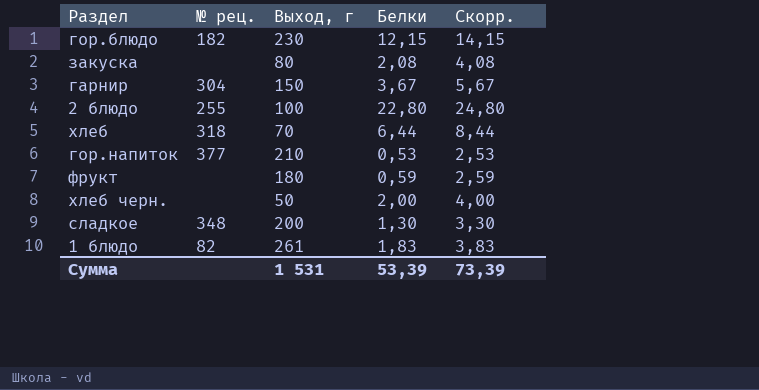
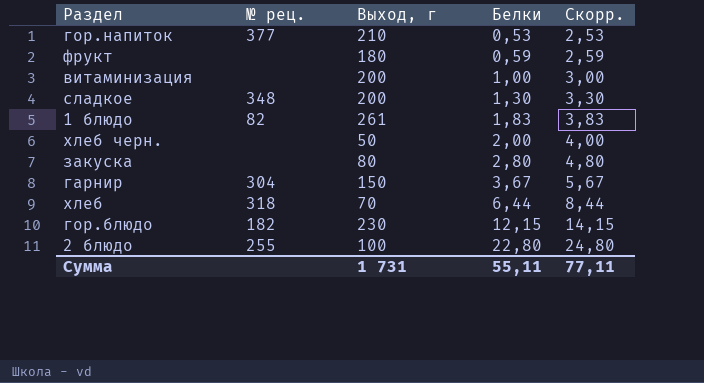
row order: none -> Белки ascending
row витаминизация: none -> none | 200 | 1,00 | 3,00
закуска | Белки: 2,08 -> 2,80
закуска | Скорр.: 4,08 -> 4,80
Сумма | Выход, г: 1 531 -> 1 731
Сумма | Белки: 53,39 -> 55,11
Сумма | Скорр.: 73,39 -> 77,11

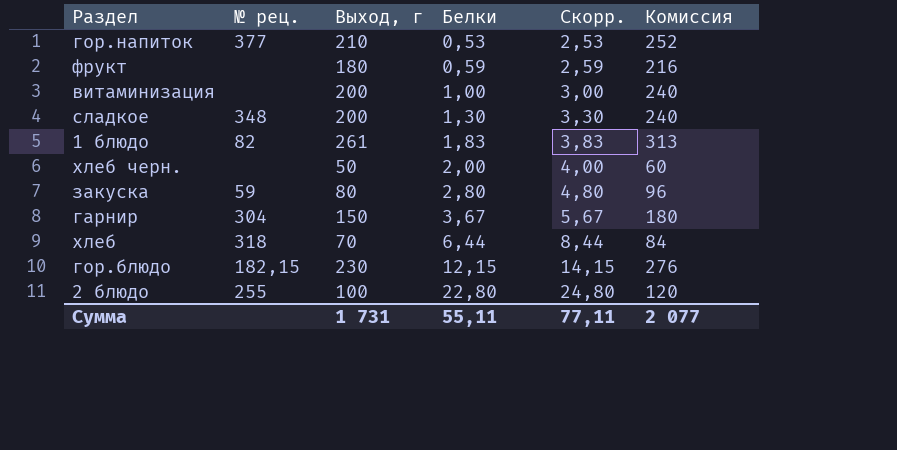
column Комиссия | formula: none -> [Выход, г] * 1,2
закуска | № рец.: none -> 59
гор.блюдо | № рец.: 182 -> 182,15

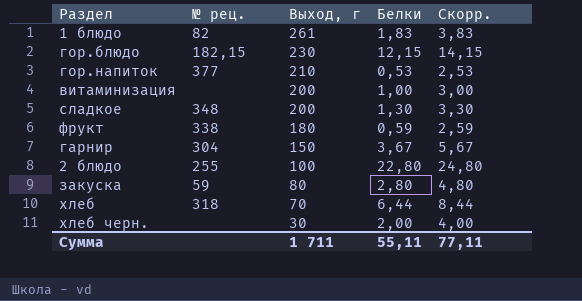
row order: Белки ascending -> Выход, г descending
column Комиссия | formula: [Выход, г] * 1,2 -> none
фрукт | № рец.: none -> 338
хлеб черн. | Выход, г: 50 -> 30
Сумма | Выход, г: 1 731 -> 1 711

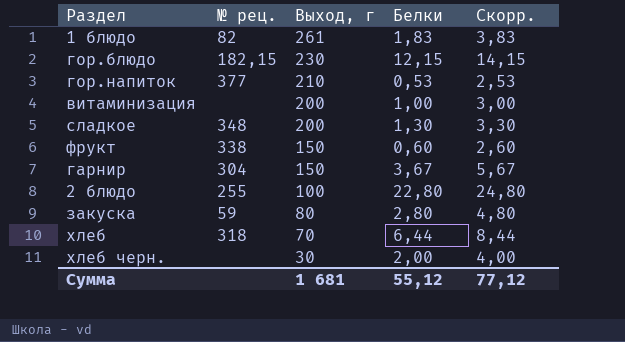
фрукт | Выход, г: 180 -> 150
фрукт | Белки: 0,59 -> 0,60
фрукт | Скорр.: 2,59 -> 2,60
Сумма | Выход, г: 1 711 -> 1 681
Сумма | Белки: 55,11 -> 55,12
Сумма | Скорр.: 77,11 -> 77,12

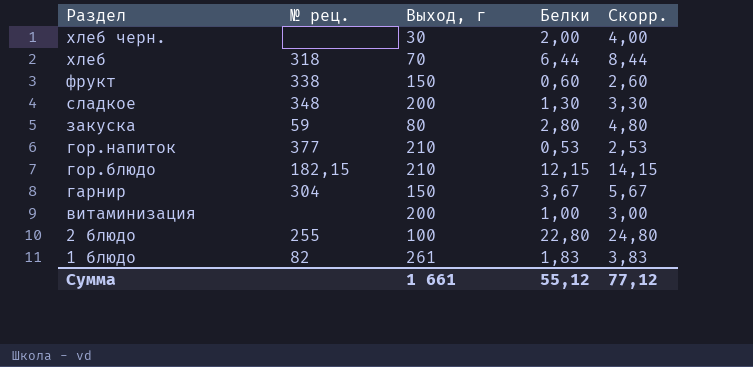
row order: Выход, г descending -> Раздел descending
гор.блюдо | Выход, г: 230 -> 210
Сумма | Выход, г: 1 681 -> 1 661

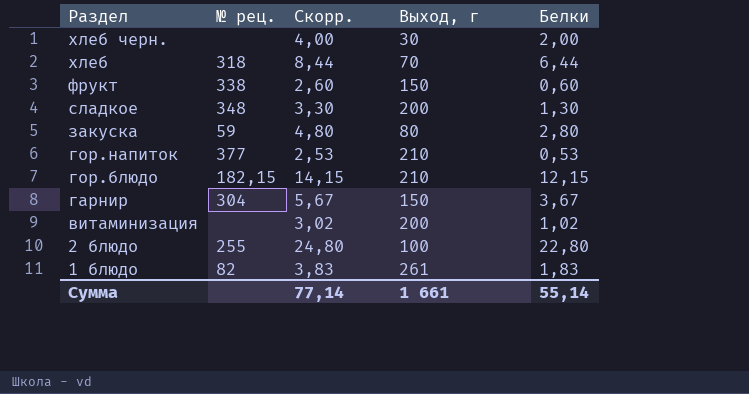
column Скорр. | position: 5 -> 3
витаминизация | Скорр.: 3,00 -> 3,02
витаминизация | Белки: 1,00 -> 1,02
Сумма | Скорр.: 77,12 -> 77,14
Сумма | Белки: 55,12 -> 55,14

